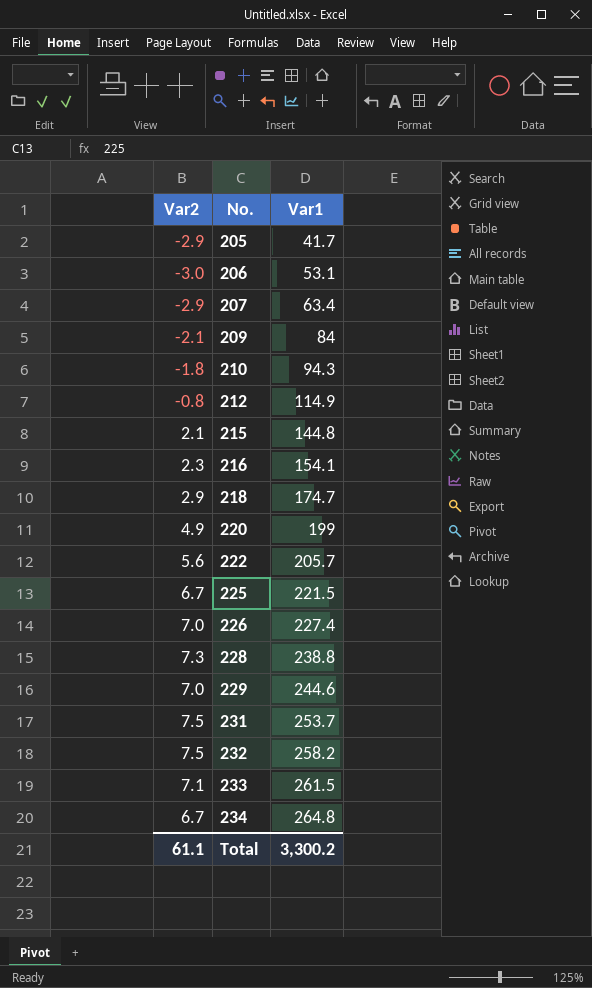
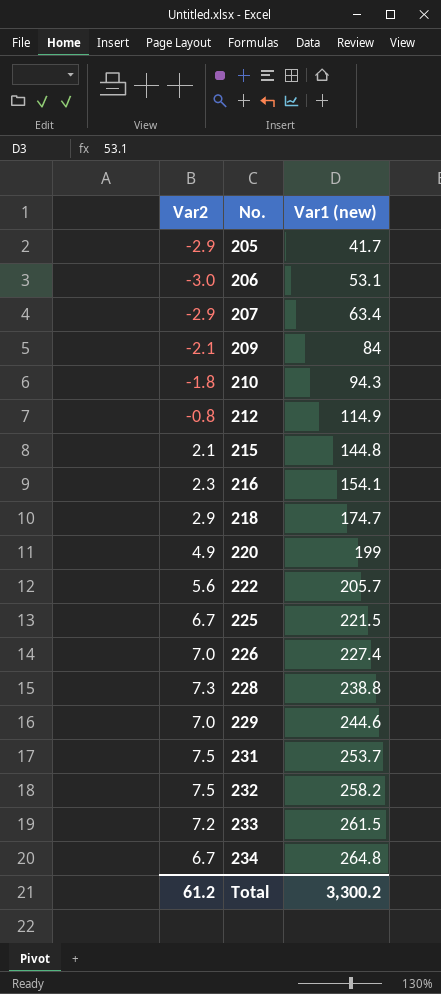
column name: Var1 -> Var1 (new)
233 | Var2: 7.1 -> 7.2
Total | Var2: 61.1 -> 61.2

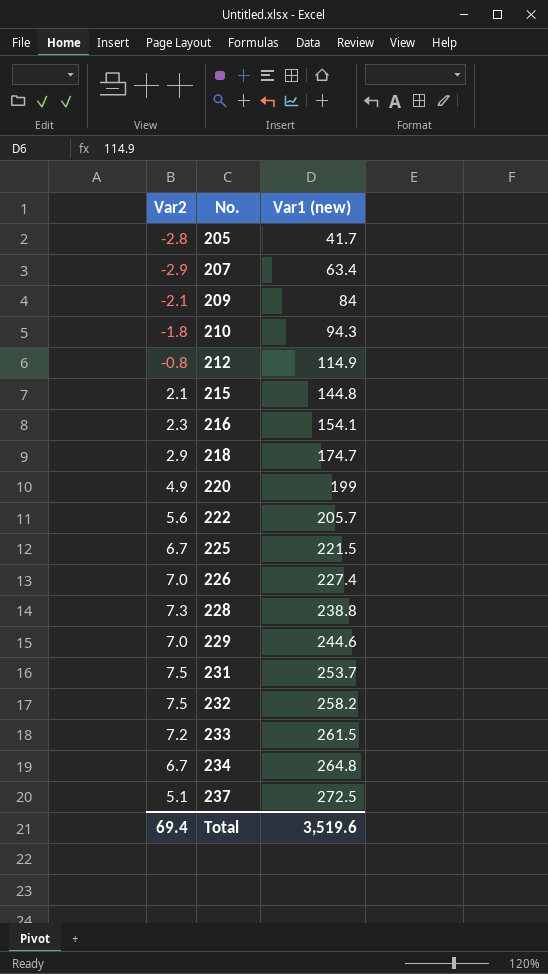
row 206: -3.0 | 53.1 -> none
205 | Var2: -2.9 -> -2.8
row 237: none -> 5.1 | 272.5
Total | Var2: 61.2 -> 69.4
Total | Var1 (new): 3,300.2 -> 3,519.6

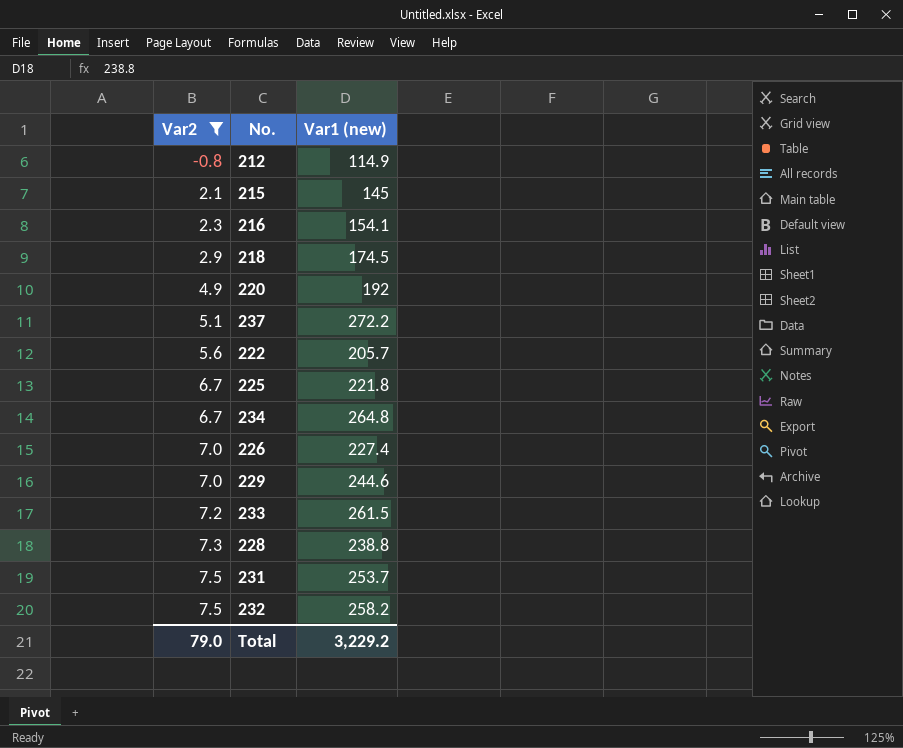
filter: none -> Var2 >= -0.8
row order: No. ascending -> Var2 ascending
215 | Var1 (new): 144.8 -> 145
218 | Var1 (new): 174.7 -> 174.5
220 | Var1 (new): 199 -> 192
237 | Var1 (new): 272.5 -> 272.2
225 | Var1 (new): 221.5 -> 221.8
Total | Var2: 69.4 -> 79.0
Total | Var1 (new): 3,519.6 -> 3,229.2

